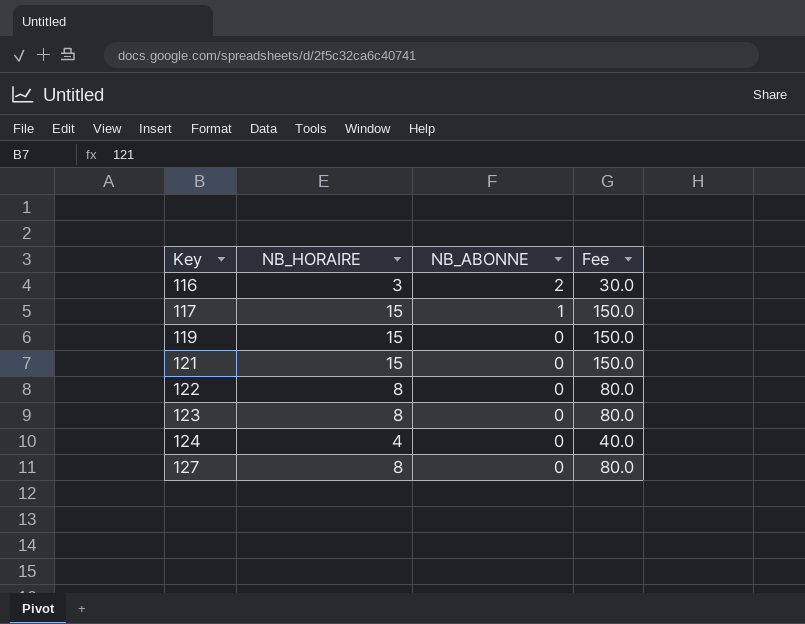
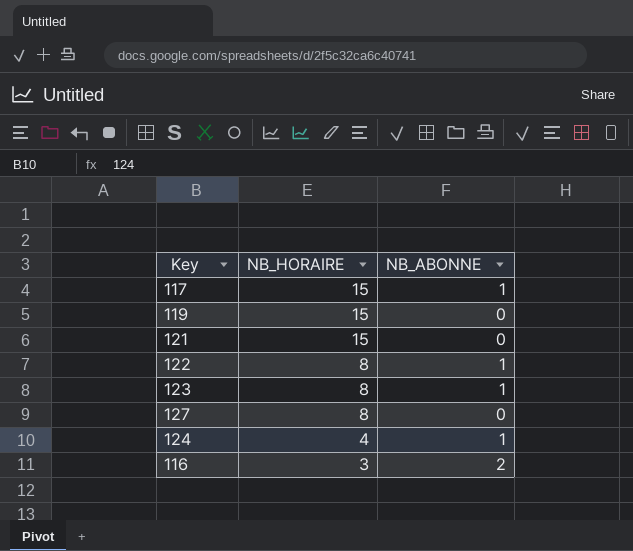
row order: Key ascending -> NB_HORAIRE descending
column Fee | formula: [NB_HORAIRE] * 10 -> none
122 | NB_ABONNE: 0 -> 1
123 | NB_ABONNE: 0 -> 1
124 | NB_ABONNE: 0 -> 1

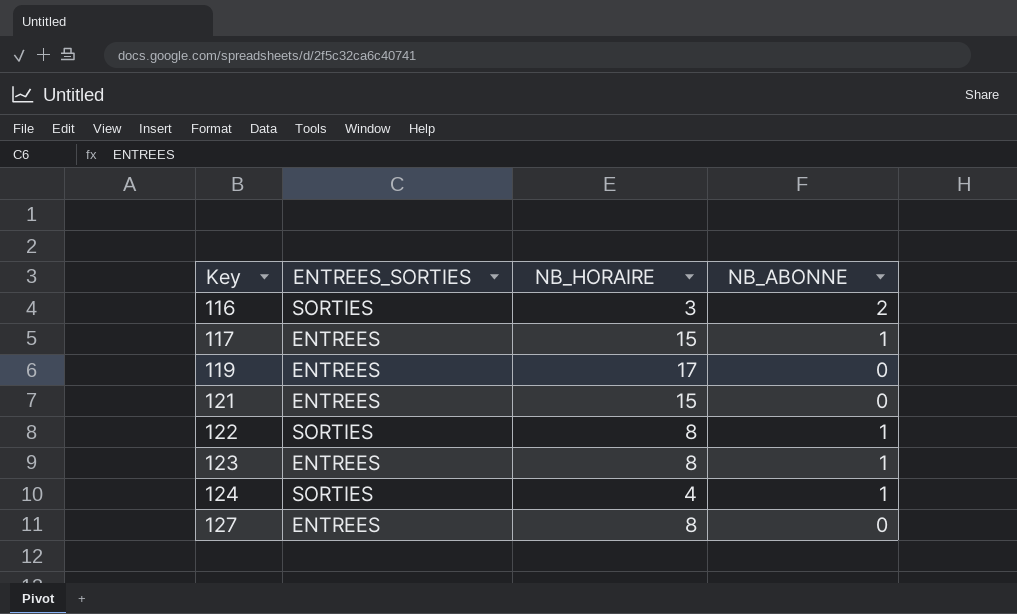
row order: NB_HORAIRE descending -> Key ascending
column ENTREES_SORTIES | position: none -> 2
119 | NB_HORAIRE: 15 -> 17

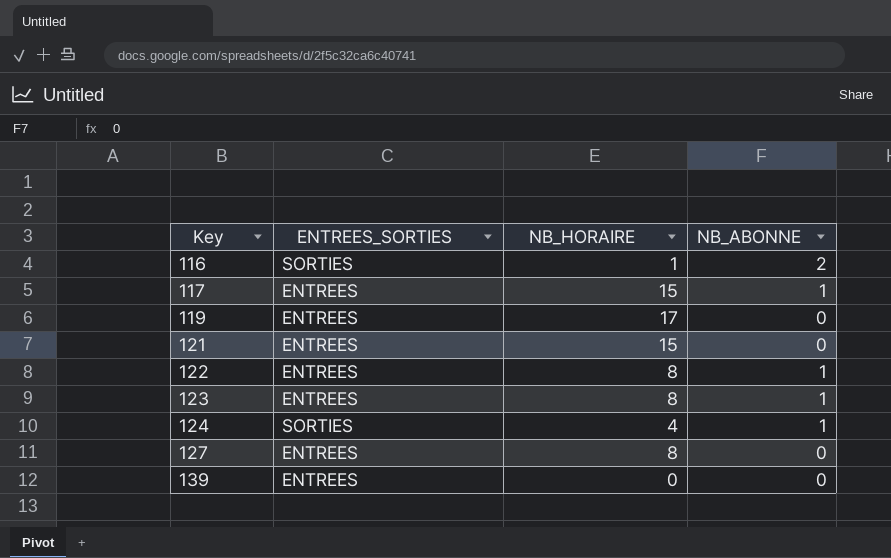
116 | NB_HORAIRE: 3 -> 1
122 | ENTREES_SORTIES: SORTIES -> ENTREES
row 139: none -> ENTREES | 0 | 0

